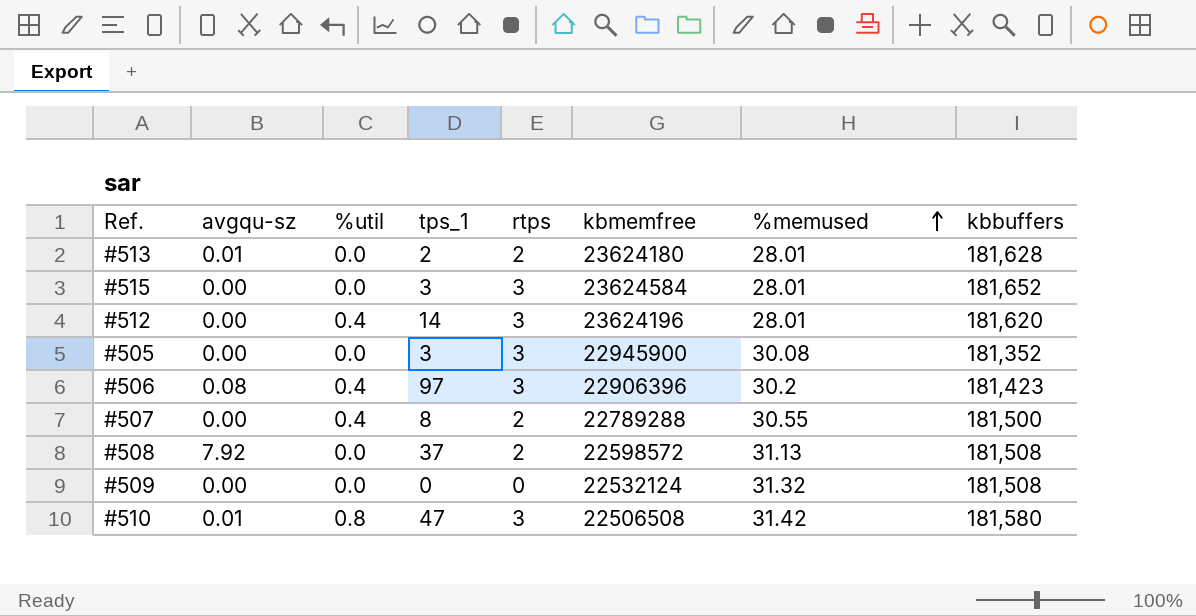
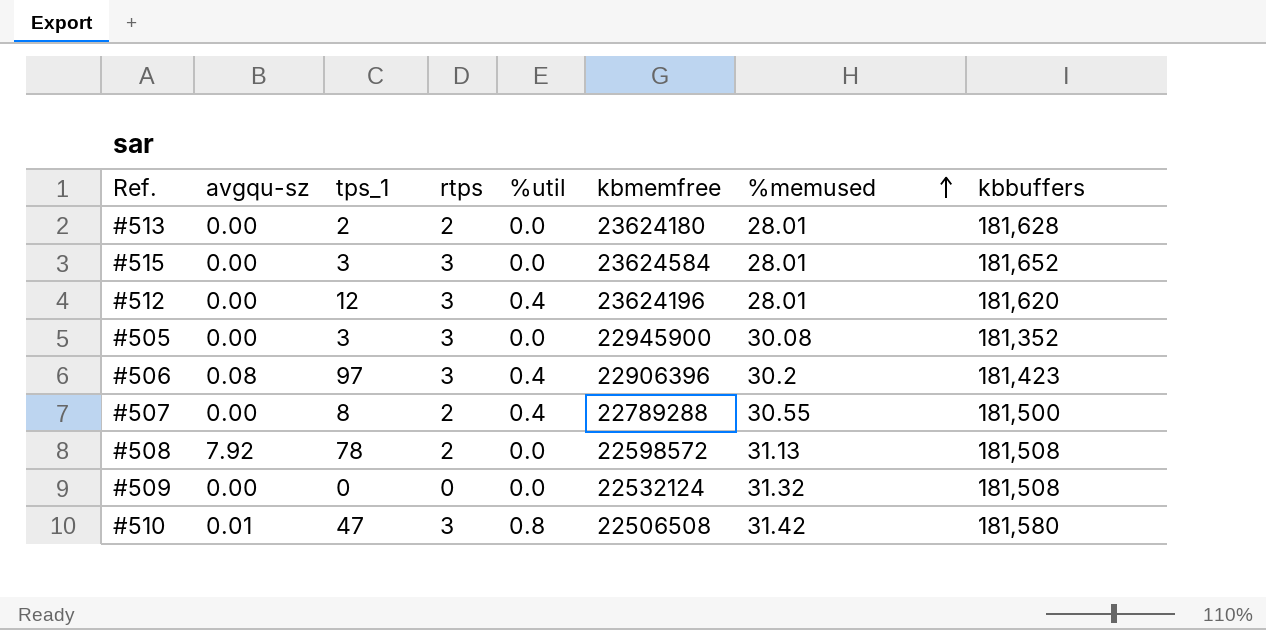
column %util | position: 3 -> 5
#513 | avgqu-sz: 0.01 -> 0.00
#512 | tps_1: 14 -> 12
#508 | tps_1: 37 -> 78

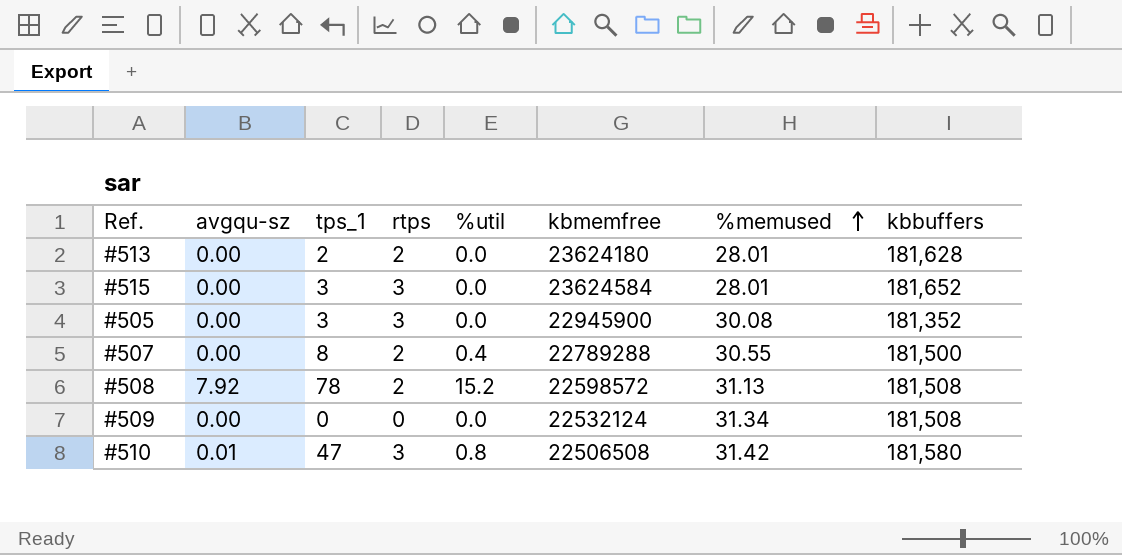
row #512: 0.00 | 12 | 3 | 0.4 | 23624196 | 28.01 | 181,620 -> none
row #506: 0.08 | 97 | 3 | 0.4 | 22906396 | 30.2 | 181,423 -> none
#508 | %util: 0.0 -> 15.2
#509 | %memused: 31.32 -> 31.34

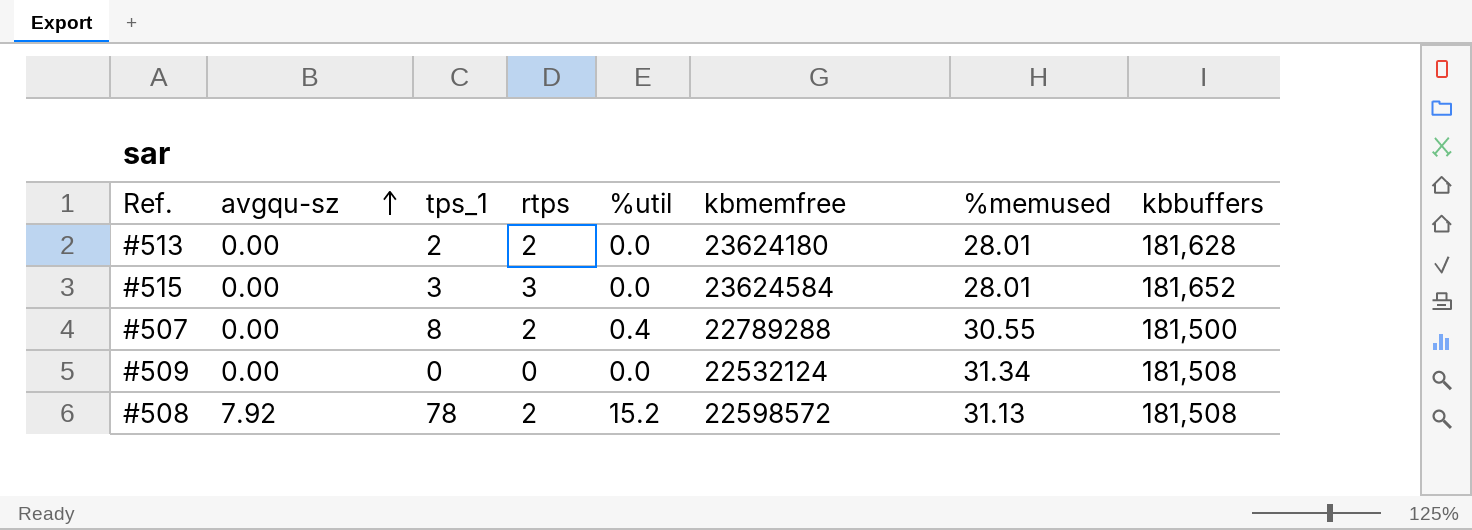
row order: %memused ascending -> avgqu-sz ascending
row #505: 0.00 | 3 | 3 | 0.0 | 22945900 | 30.08 | 181,352 -> none
row #510: 0.01 | 47 | 3 | 0.8 | 22506508 | 31.42 | 181,580 -> none

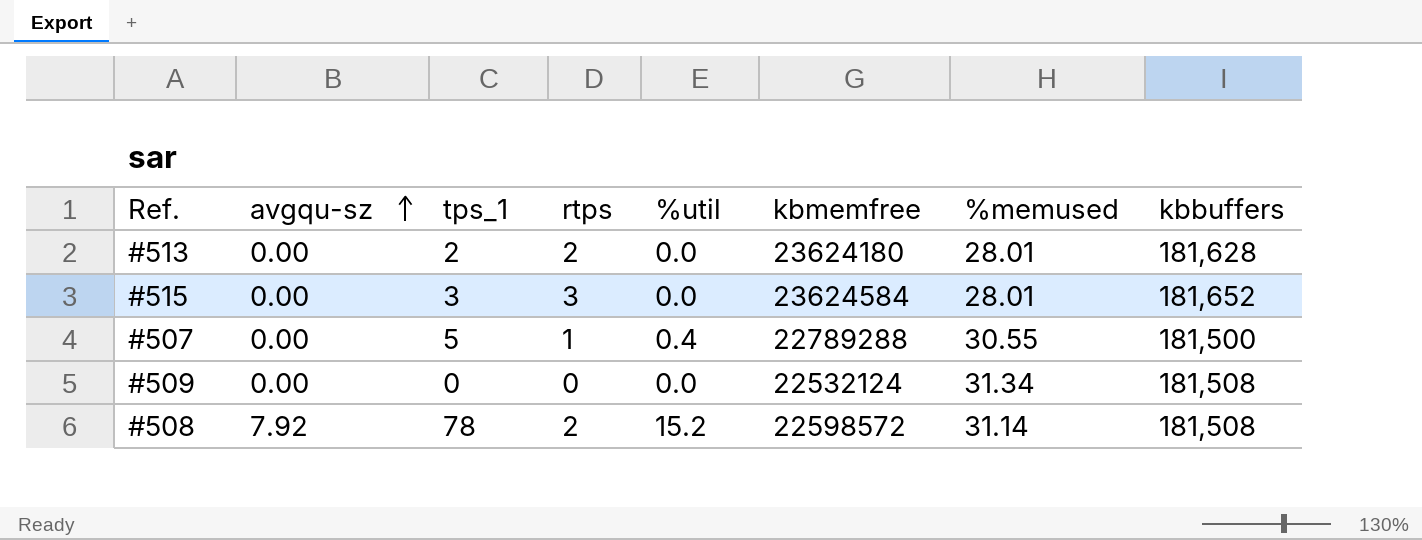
#507 | tps_1: 8 -> 5
#507 | rtps: 2 -> 1
#508 | %memused: 31.13 -> 31.14

